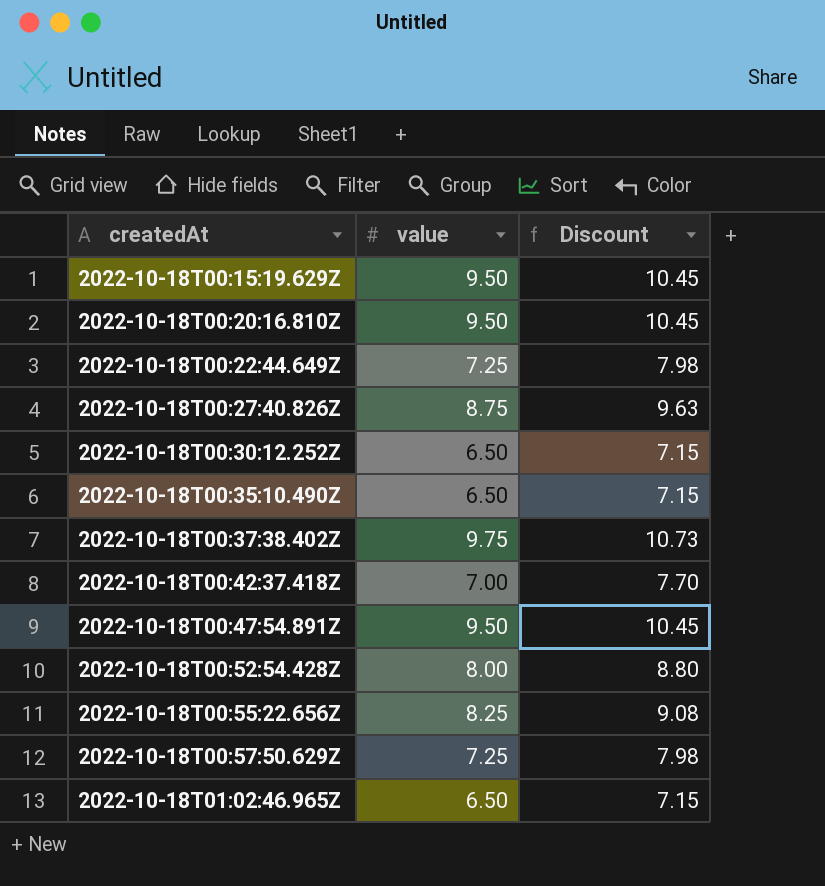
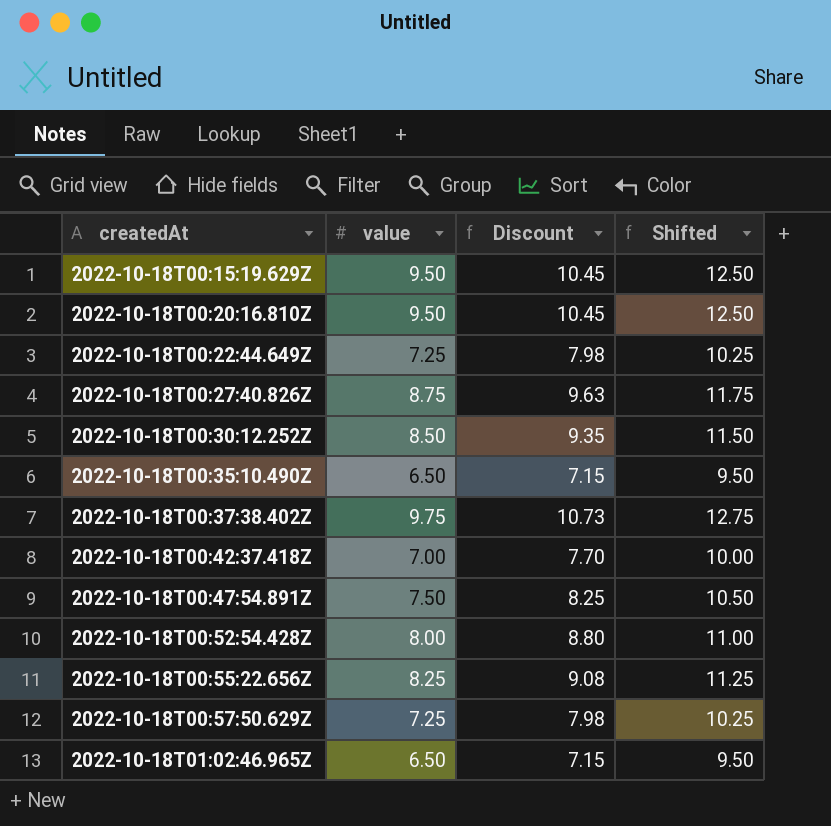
column Shifted | formula: none -> [value] + 3
2022-10-18T00:30:12.252Z | value: 6.50 -> 8.50
2022-10-18T00:30:12.252Z | Discount: 7.15 -> 9.35
2022-10-18T00:47:54.891Z | value: 9.50 -> 7.50
2022-10-18T00:47:54.891Z | Discount: 10.45 -> 8.25

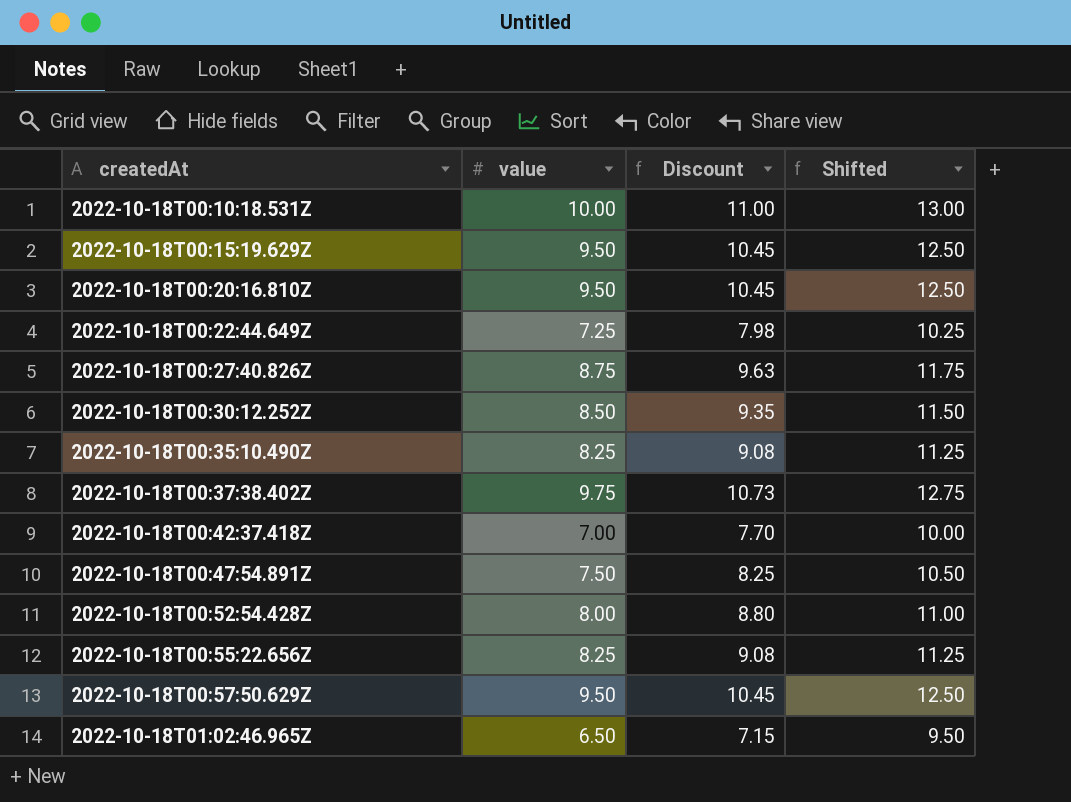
row 2022-10-18T00:10:18.531Z: none -> 10.00 | 11.00 | 13.00
2022-10-18T00:35:10.490Z | value: 6.50 -> 8.25
2022-10-18T00:35:10.490Z | Discount: 7.15 -> 9.08
2022-10-18T00:35:10.490Z | Shifted: 9.50 -> 11.25
2022-10-18T00:57:50.629Z | value: 7.25 -> 9.50
2022-10-18T00:57:50.629Z | Discount: 7.98 -> 10.45
2022-10-18T00:57:50.629Z | Shifted: 10.25 -> 12.50

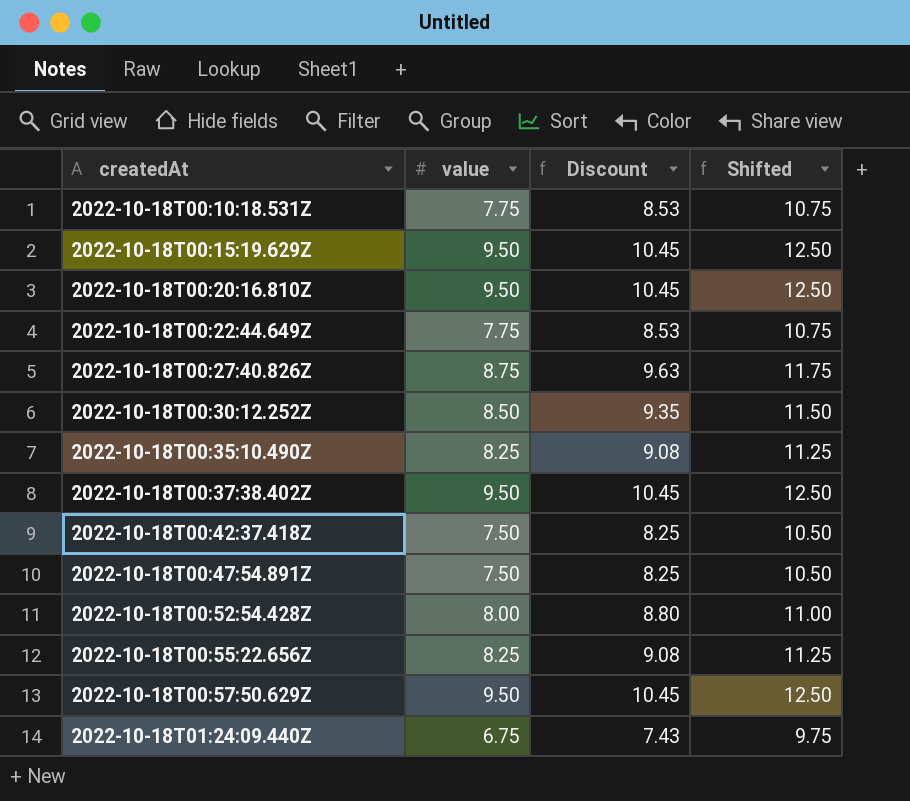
row 2022-10-18T01:02:46.965Z: 6.50 | 7.15 | 9.50 -> none
2022-10-18T00:10:18.531Z | value: 10.00 -> 7.75
2022-10-18T00:10:18.531Z | Discount: 11.00 -> 8.53
2022-10-18T00:10:18.531Z | Shifted: 13.00 -> 10.75
2022-10-18T00:22:44.649Z | value: 7.25 -> 7.75
2022-10-18T00:22:44.649Z | Discount: 7.98 -> 8.53
2022-10-18T00:22:44.649Z | Shifted: 10.25 -> 10.75
2022-10-18T00:37:38.402Z | value: 9.75 -> 9.50
2022-10-18T00:37:38.402Z | Discount: 10.73 -> 10.45
2022-10-18T00:37:38.402Z | Shifted: 12.75 -> 12.50
2022-10-18T00:42:37.418Z | value: 7.00 -> 7.50
2022-10-18T00:42:37.418Z | Discount: 7.70 -> 8.25
2022-10-18T00:42:37.418Z | Shifted: 10.00 -> 10.50
row 2022-10-18T01:24:09.440Z: none -> 6.75 | 7.43 | 9.75

